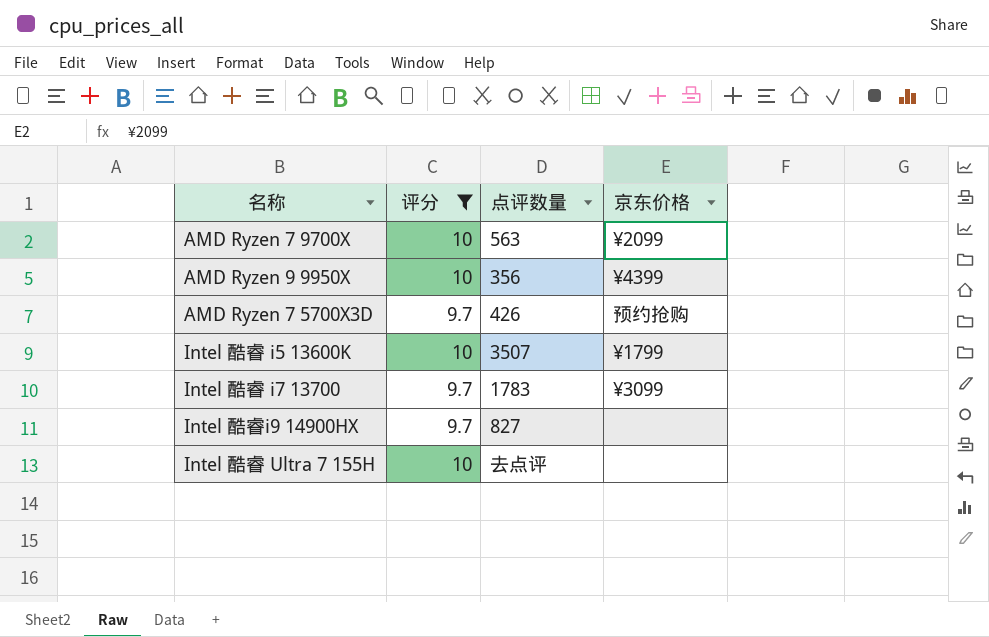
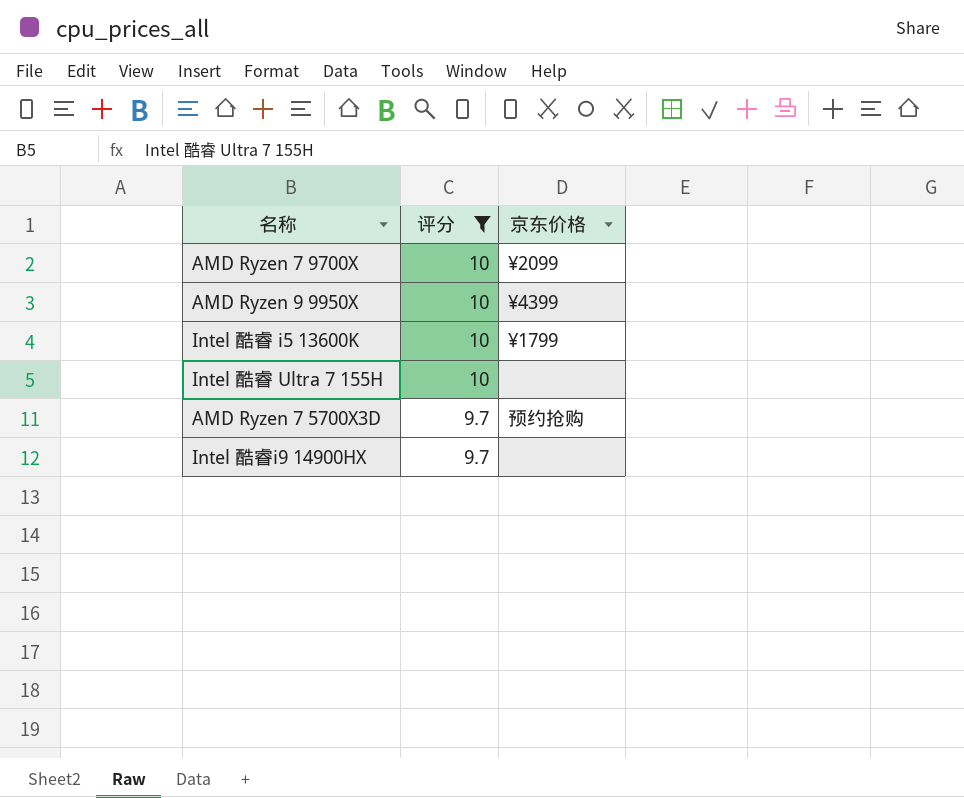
row order: none -> 评分 descending
column 点评数量 | position: 3 -> none
row Intel 酷睿 i7 13700: 9.7 | 1783 | ¥3099 -> none

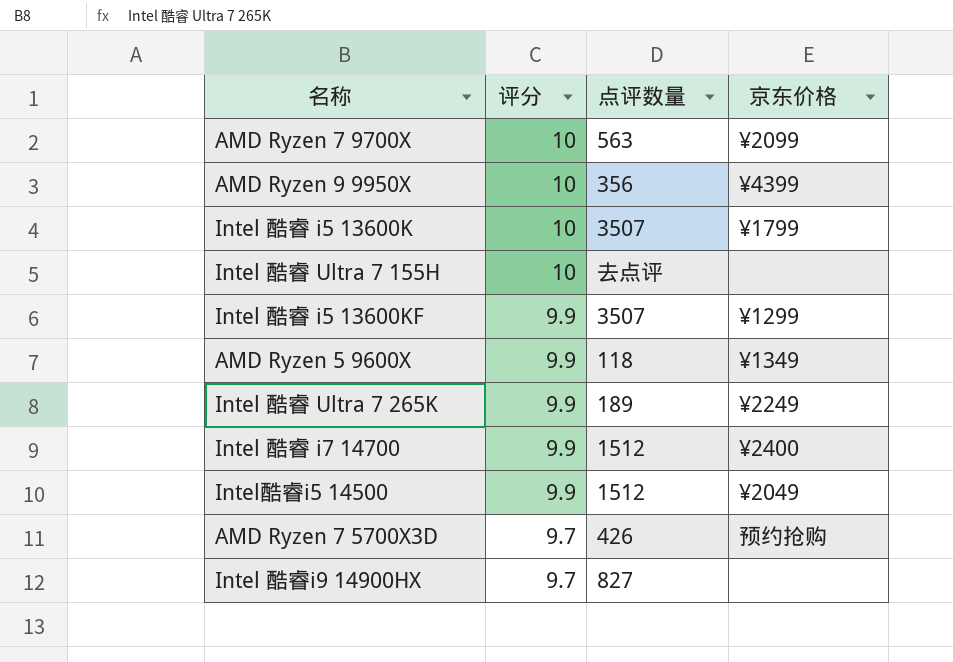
filter: 评分 != 9.9 -> none
column 点评数量 | position: none -> 3

